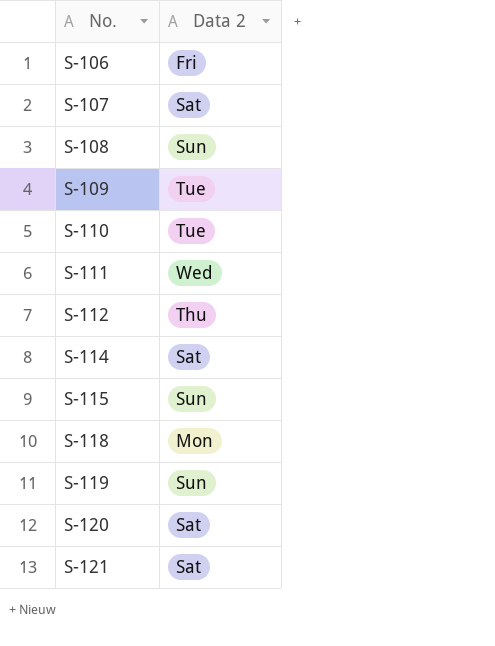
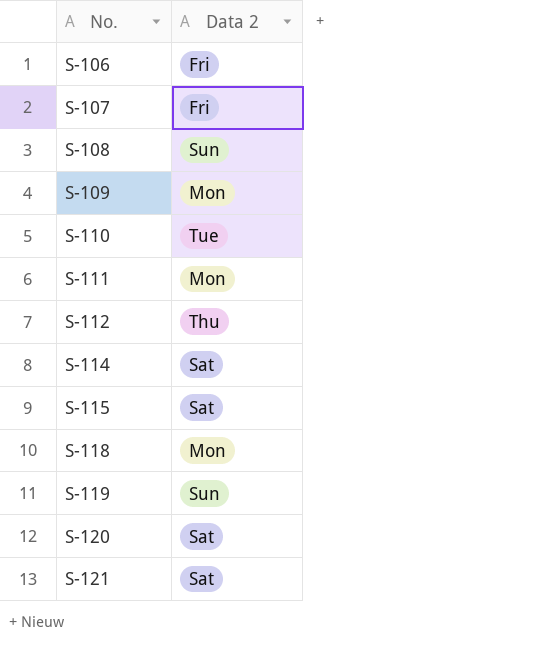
S-107 | Data 2: Sat -> Fri
S-109 | Data 2: Tue -> Mon
S-111 | Data 2: Wed -> Mon
S-115 | Data 2: Sun -> Sat

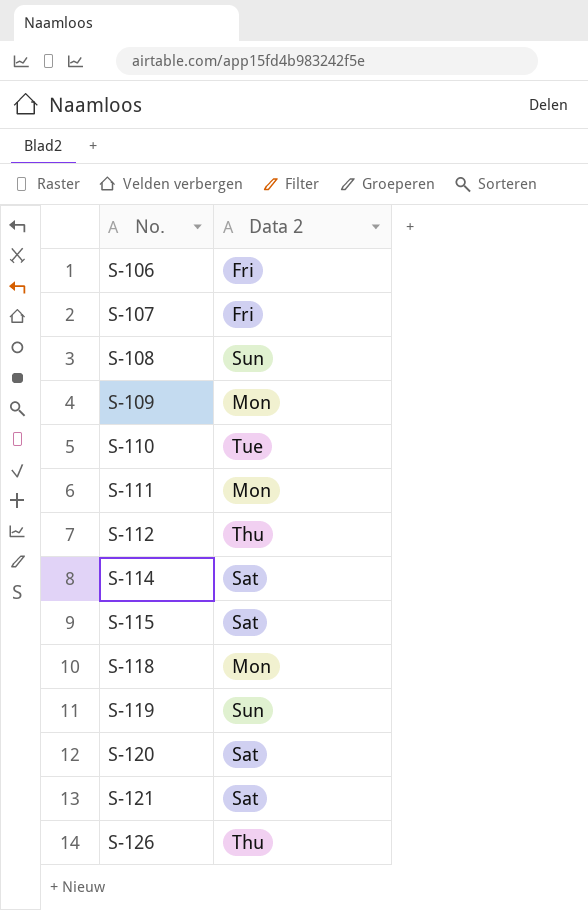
row S-126: none -> Thu

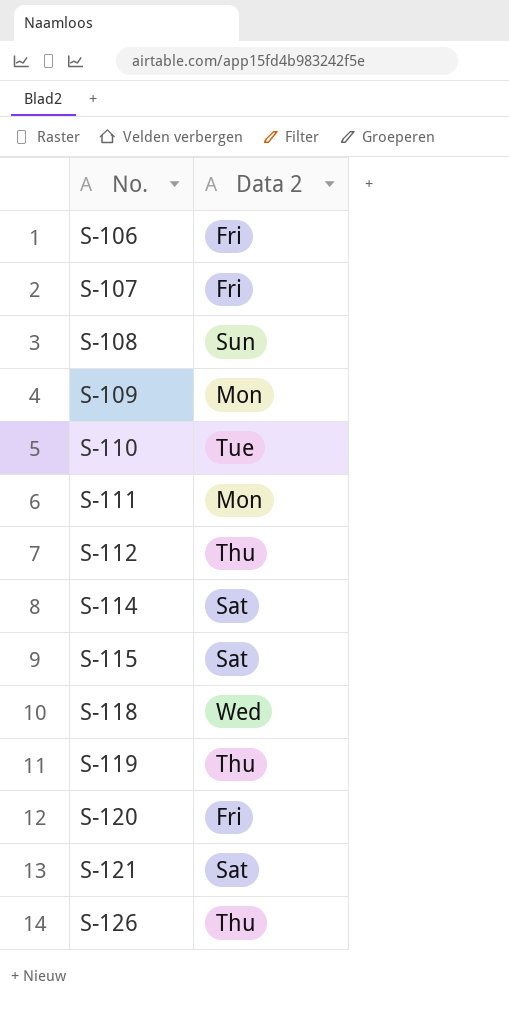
S-118 | Data 2: Mon -> Wed
S-119 | Data 2: Sun -> Thu
S-120 | Data 2: Sat -> Fri

